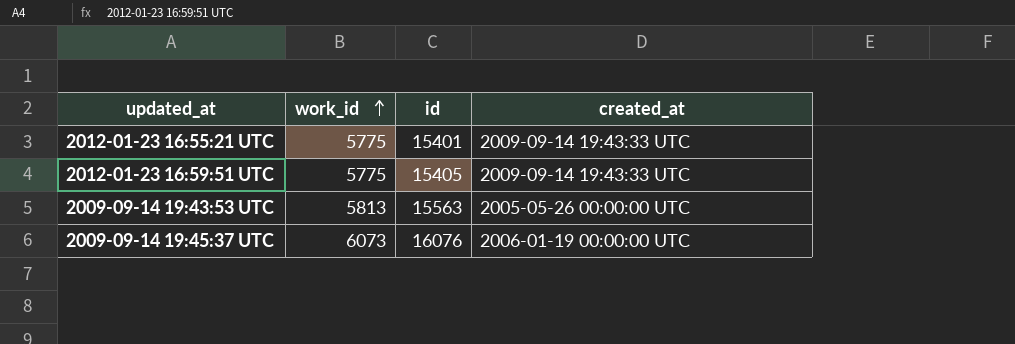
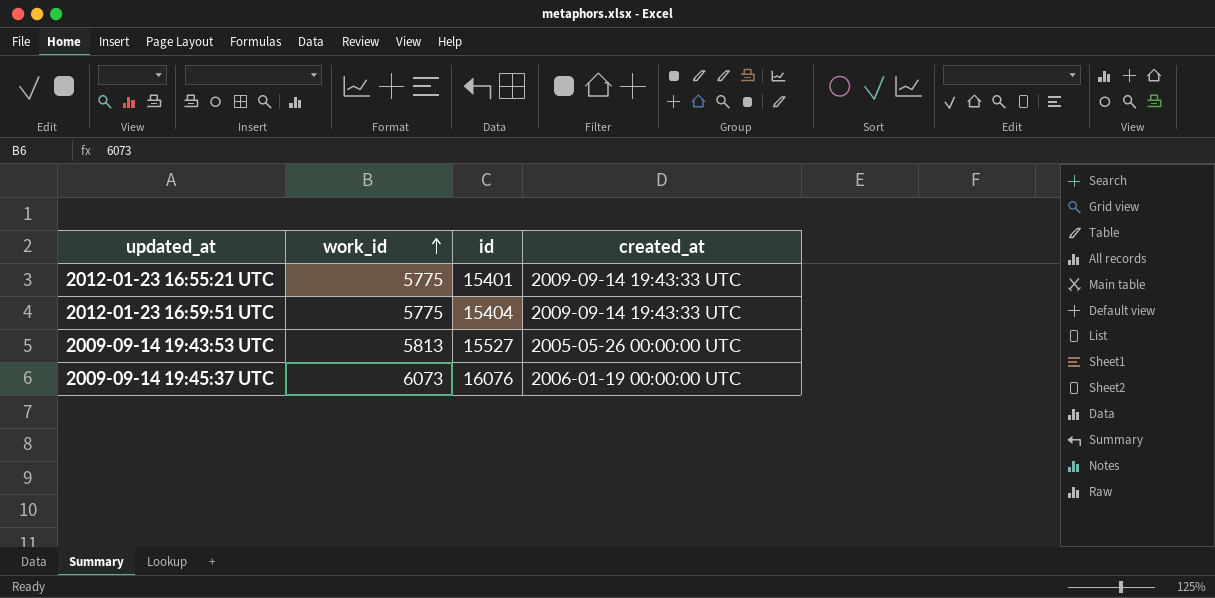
2012-01-23 16:59:51 UTC | id: 15405 -> 15404
2009-09-14 19:43:53 UTC | id: 15563 -> 15527

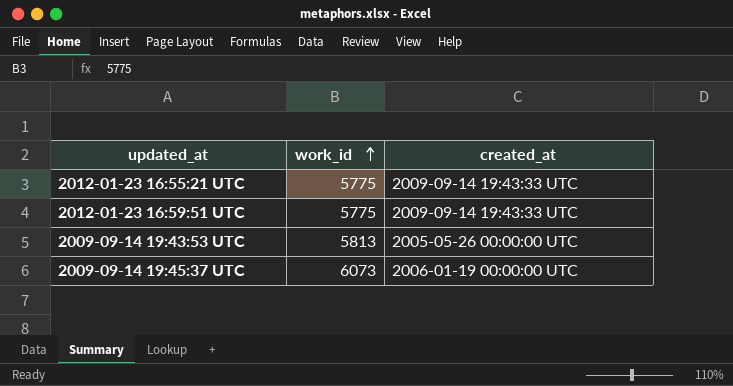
column id | position: 3 -> none

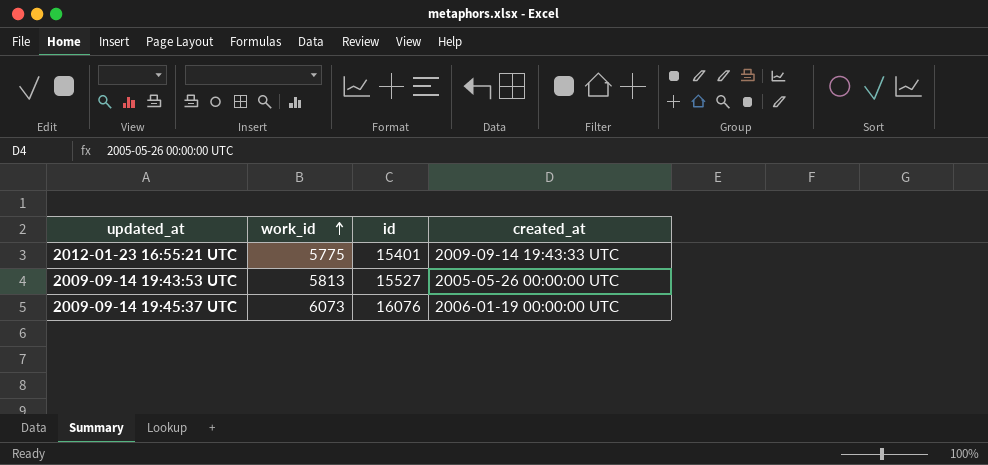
column id | position: none -> 3
row 2012-01-23 16:59:51 UTC: 5775 | 2009-09-14 19:43:33 UTC -> none

